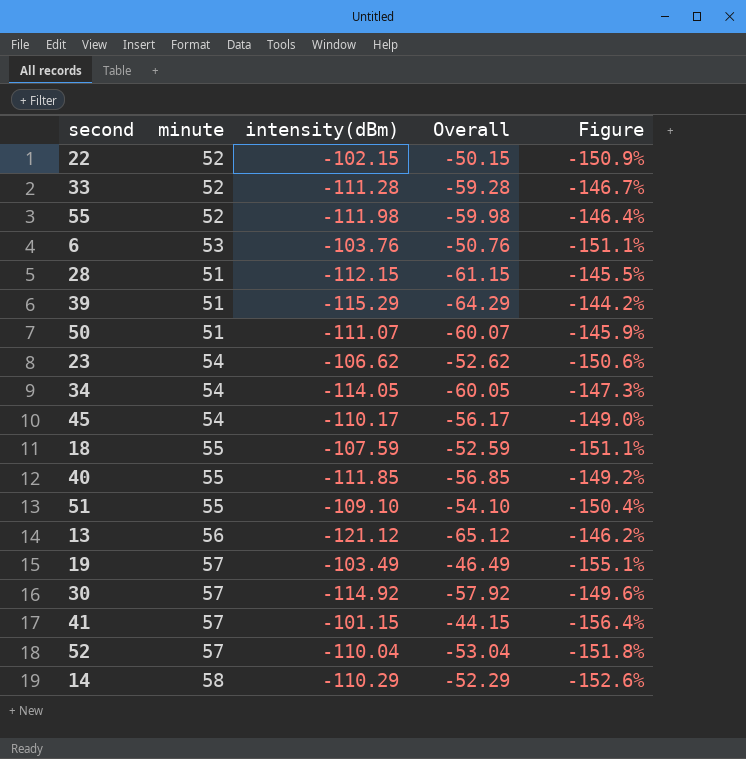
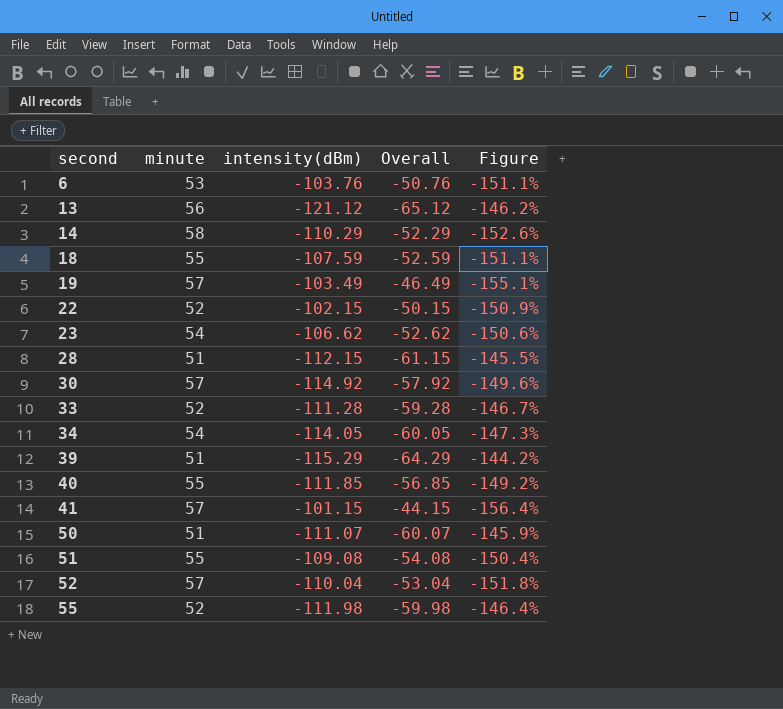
row order: none -> second ascending
row 45: 54 | -110.17 | -56.17 | -149.0% -> none
51 | intensity(dBm): -109.10 -> -109.08
51 | Overall: -54.10 -> -54.08

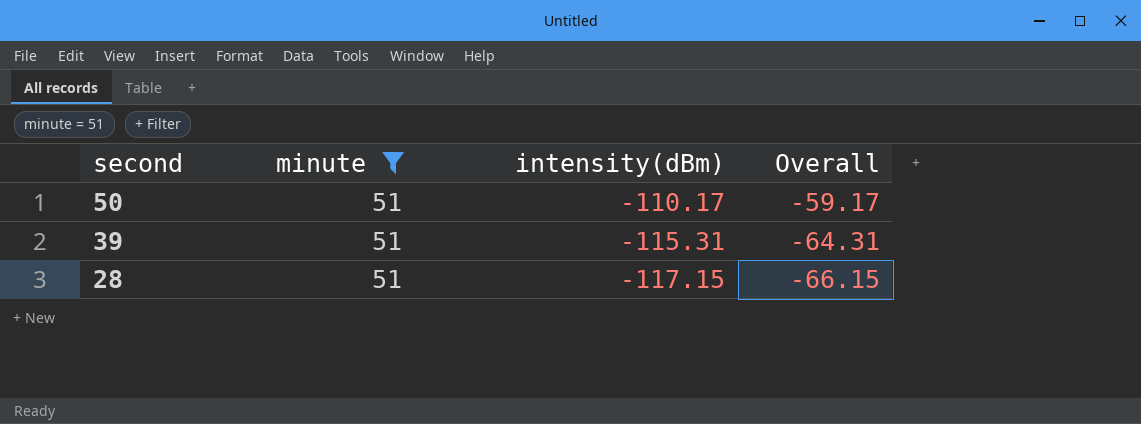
filter: none -> minute = 51
row order: second ascending -> second descending
column Figure | formula: ([minute] - [intensity(dBm)]) / [intensity(dBm)] -> none
50 | intensity(dBm): -111.07 -> -110.17
50 | Overall: -60.07 -> -59.17
39 | intensity(dBm): -115.29 -> -115.31
39 | Overall: -64.29 -> -64.31
28 | intensity(dBm): -112.15 -> -117.15
28 | Overall: -61.15 -> -66.15

